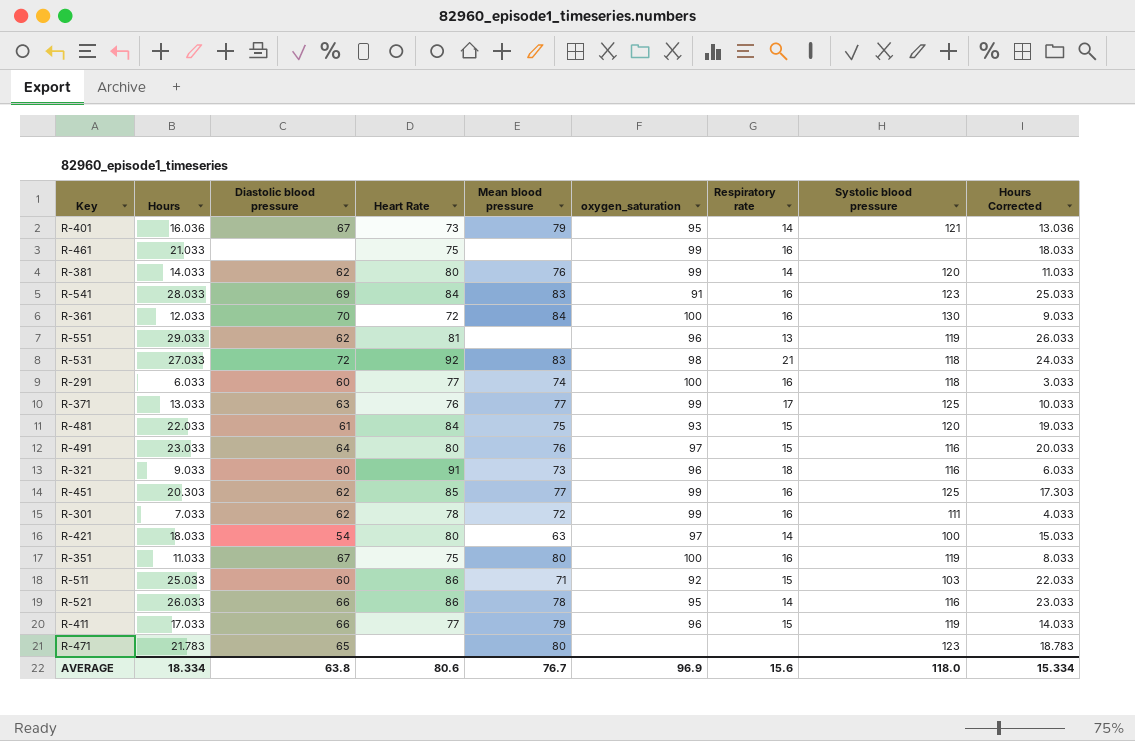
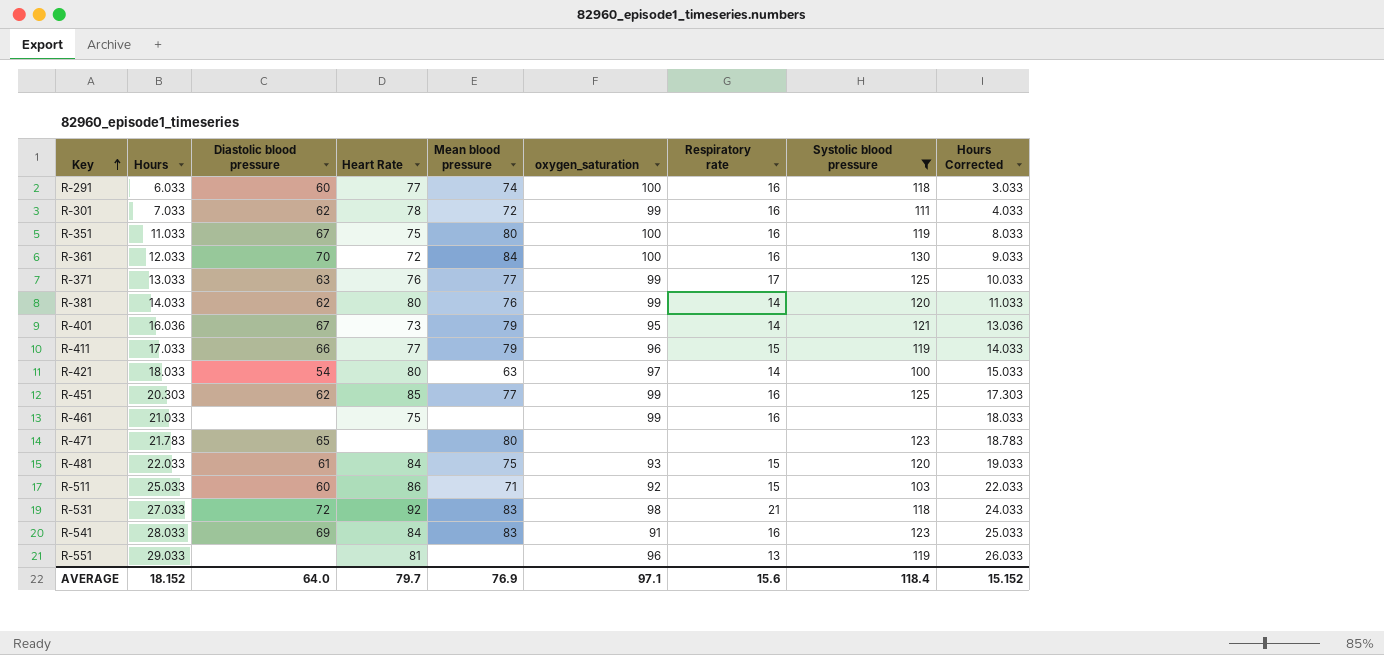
filter: none -> Systolic blood pressure != 116
row order: none -> Key ascending
R-551 | Diastolic blood pressure: 62 -> none
AVERAGE | Hours: 18.334 -> 18.152
AVERAGE | Diastolic blood pressure: 63.8 -> 64.0
AVERAGE | Heart Rate: 80.6 -> 79.7
AVERAGE | Mean blood pressure: 76.7 -> 76.9
AVERAGE | oxygen_saturation: 96.9 -> 97.1
AVERAGE | Systolic blood pressure: 118.0 -> 118.4
AVERAGE | Hours Corrected: 15.334 -> 15.152

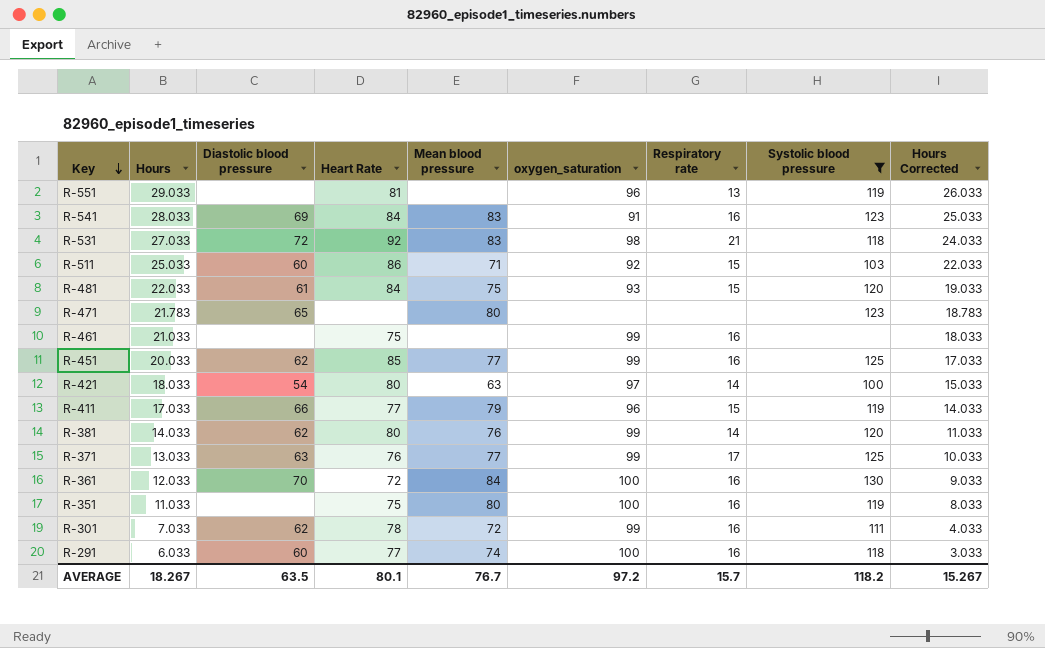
row order: Key ascending -> Key descending
row R-401: 16.036 | 67 | 73 | 79 | 95 | 14 | 121 | 13.036 -> none
R-451 | Hours: 20.303 -> 20.033
R-451 | Hours Corrected: 17.303 -> 17.033
R-351 | Diastolic blood pressure: 67 -> none
AVERAGE | Hours: 18.152 -> 18.267
AVERAGE | Diastolic blood pressure: 64.0 -> 63.5
AVERAGE | Heart Rate: 79.7 -> 80.1
AVERAGE | Mean blood pressure: 76.9 -> 76.7
AVERAGE | oxygen_saturation: 97.1 -> 97.2
AVERAGE | Respiratory rate: 15.6 -> 15.7
AVERAGE | Systolic blood pressure: 118.4 -> 118.2
AVERAGE | Hours Corrected: 15.152 -> 15.267

